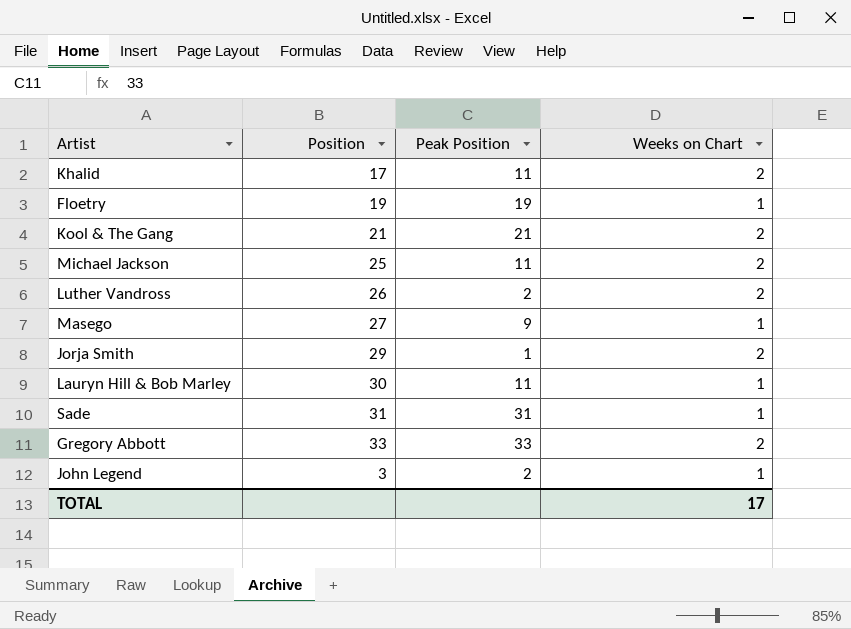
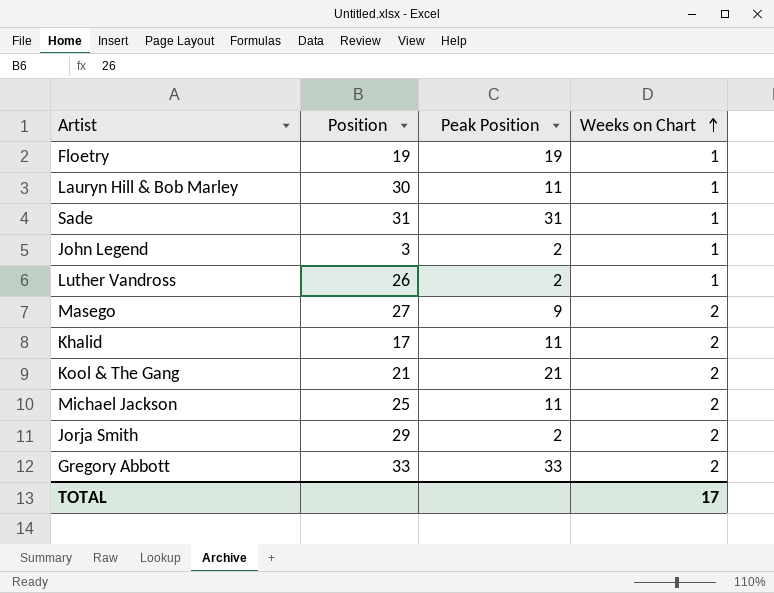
row order: none -> Weeks on Chart ascending
Luther Vandross | Weeks on Chart: 2 -> 1
Masego | Weeks on Chart: 1 -> 2
Jorja Smith | Peak Position: 1 -> 2

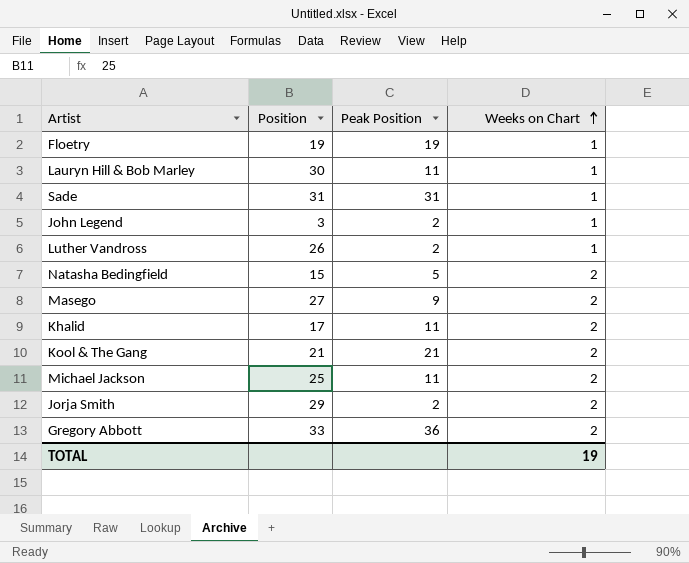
row Natasha Bedingfield: none -> 15 | 5 | 2
Gregory Abbott | Peak Position: 33 -> 36
TOTAL | Weeks on Chart: 17 -> 19

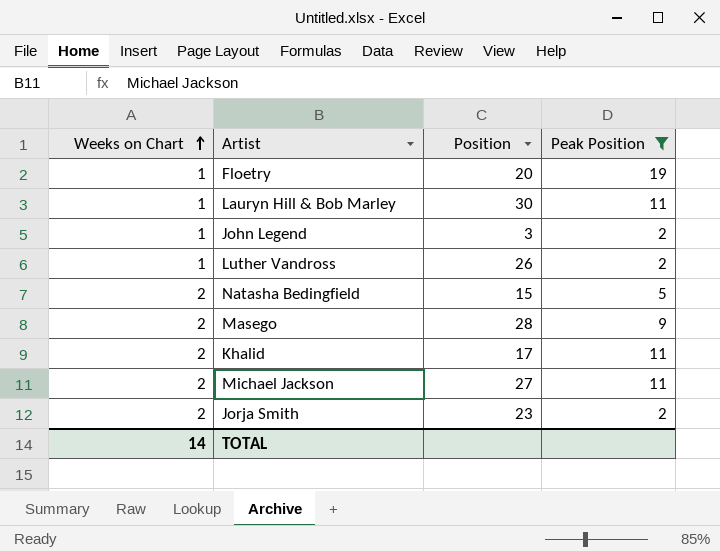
filter: none -> Peak Position <= 19
column Weeks on Chart | position: 4 -> 1
Floetry | Position: 19 -> 20
Masego | Position: 27 -> 28
Michael Jackson | Position: 25 -> 27
Jorja Smith | Position: 29 -> 23
TOTAL | Weeks on Chart: 19 -> 14

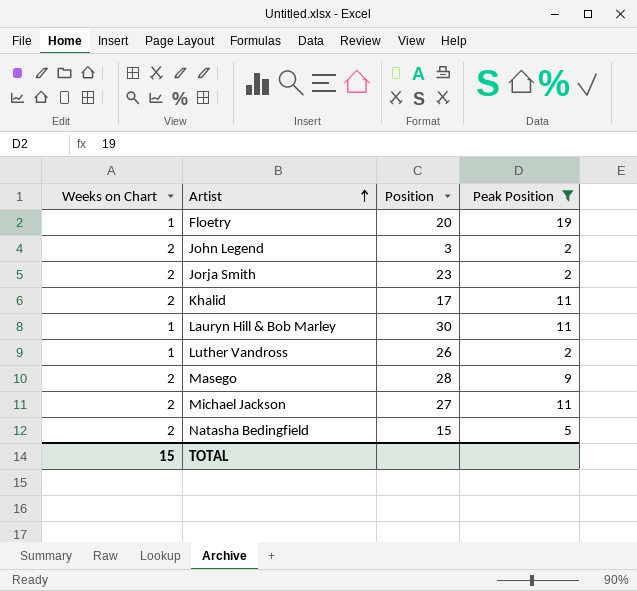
row order: Weeks on Chart ascending -> Artist ascending
John Legend | Weeks on Chart: 1 -> 2
TOTAL | Weeks on Chart: 14 -> 15

